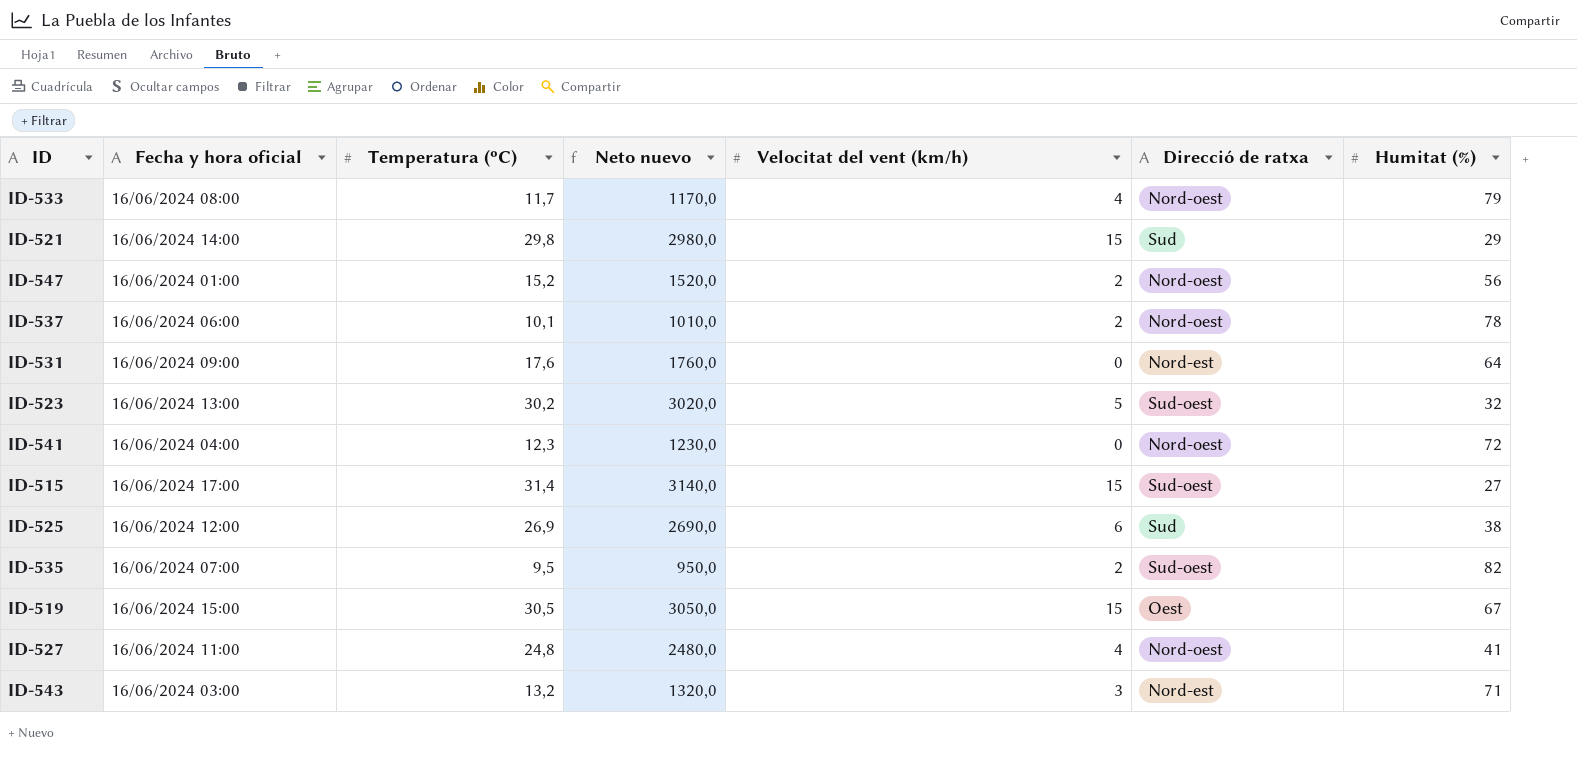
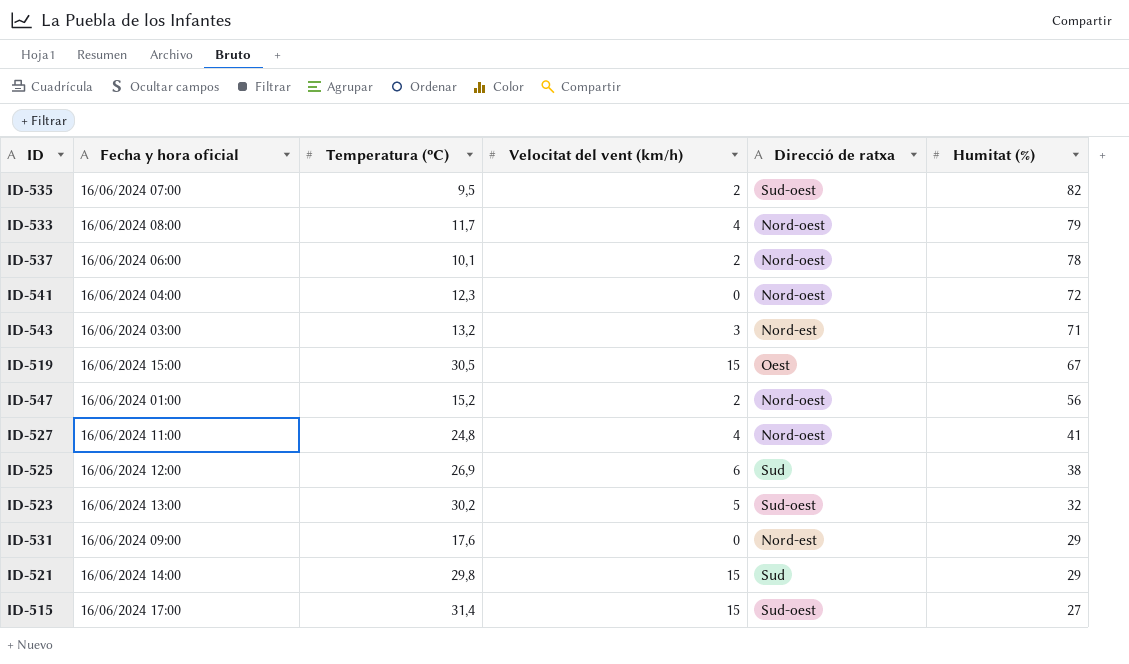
row order: none -> Humitat (%) descending
column Neto nuevo | formula: [Temperatura (ºC)] * 100 -> none
ID-531 | Humitat (%): 64 -> 29

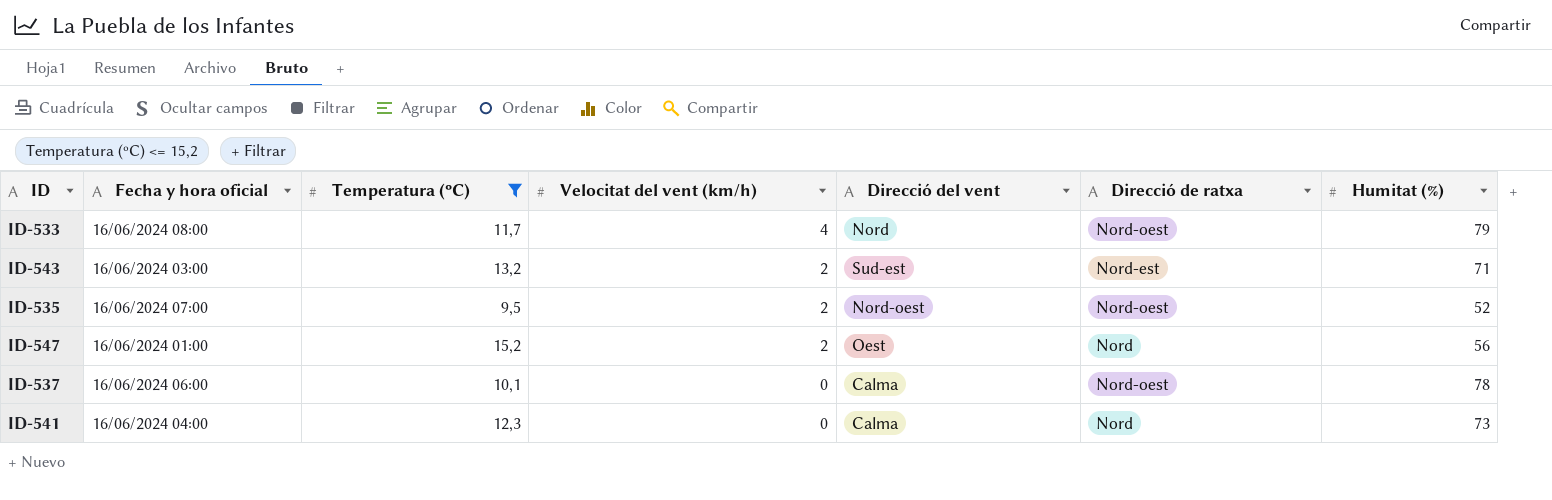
filter: none -> Temperatura (ºC) <= 15,2
row order: Humitat (%) descending -> Velocitat del vent (km/h) descending
column Direcció del vent | position: none -> 5
ID-543 | Velocitat del vent (km/h): 3 -> 2
ID-535 | Direcció de ratxa: Sud-oest -> Nord-oest
ID-535 | Humitat (%): 82 -> 52
ID-547 | Direcció de ratxa: Nord-oest -> Nord
ID-537 | Velocitat del vent (km/h): 2 -> 0
ID-541 | Direcció de ratxa: Nord-oest -> Nord
ID-541 | Humitat (%): 72 -> 73

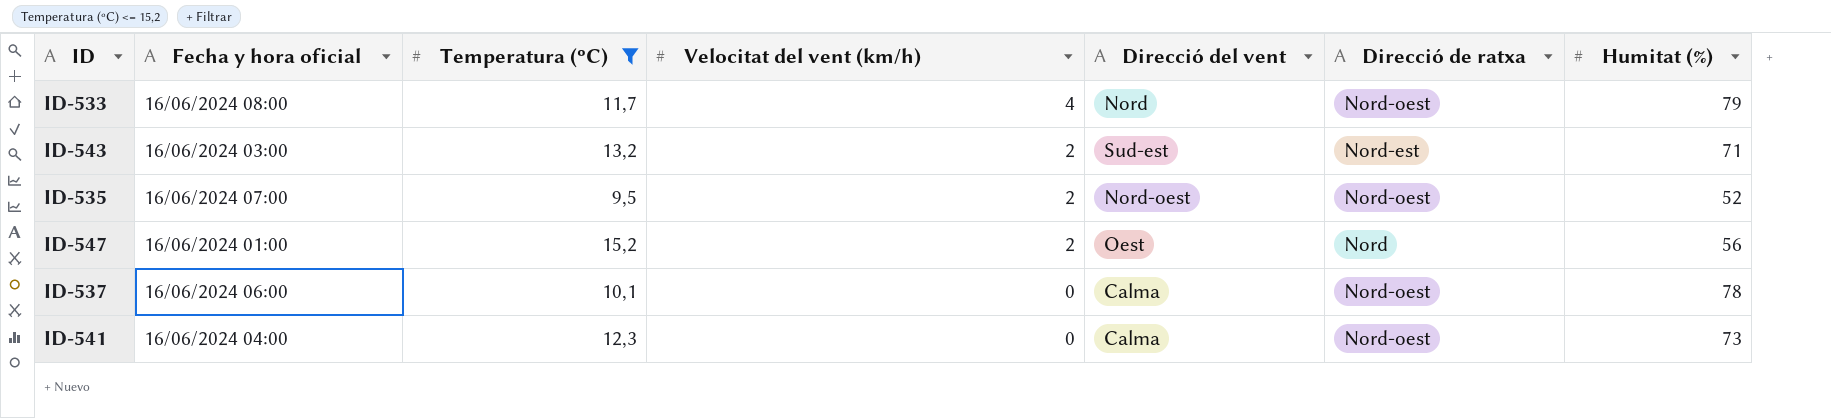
ID-541 | Direcció de ratxa: Nord -> Nord-oest

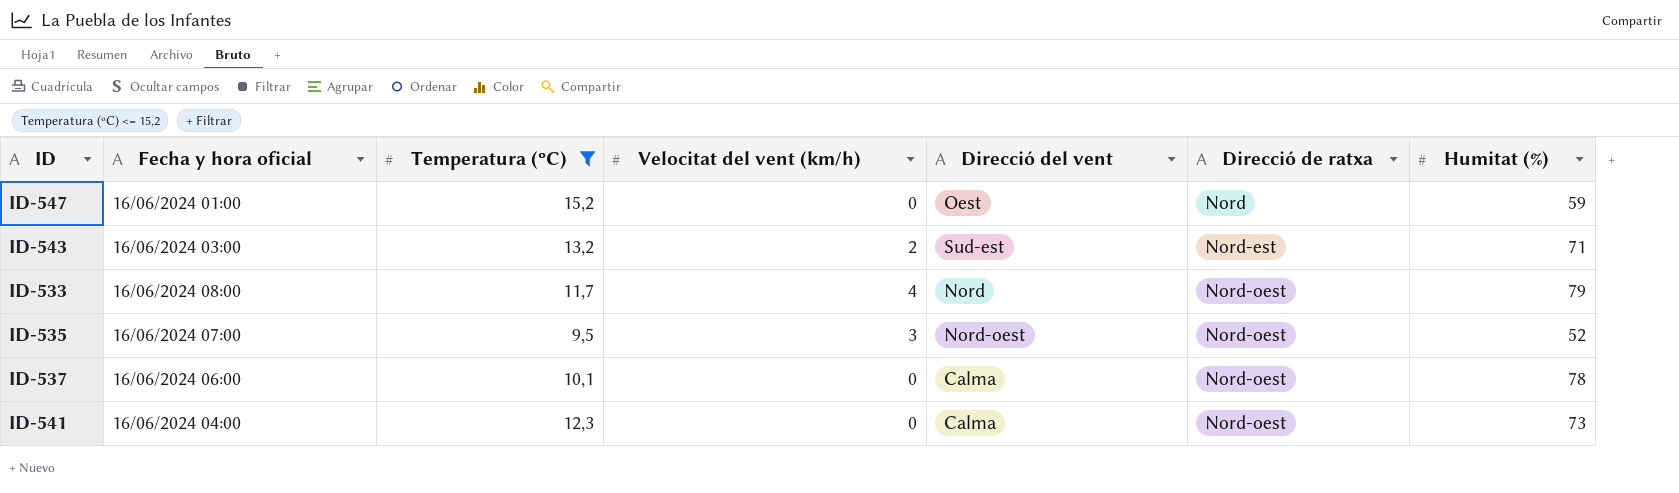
row order: Velocitat del vent (km/h) descending -> Direcció de ratxa ascending
ID-547 | Velocitat del vent (km/h): 2 -> 0
ID-547 | Humitat (%): 56 -> 59
ID-535 | Velocitat del vent (km/h): 2 -> 3

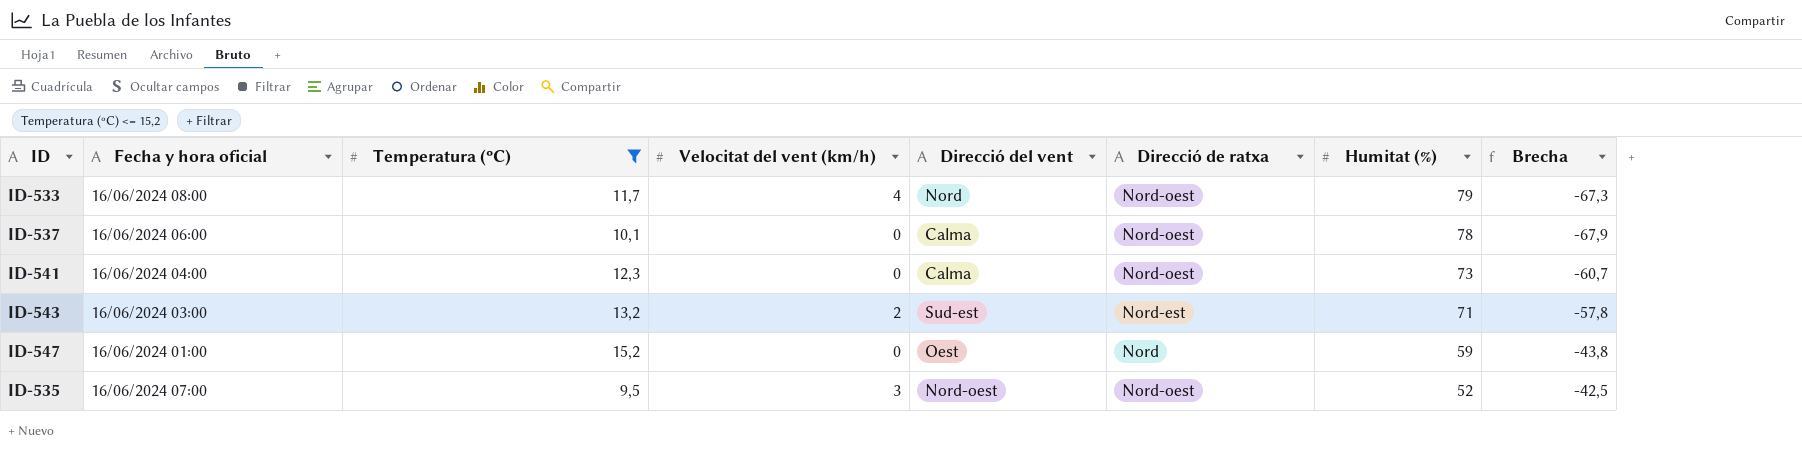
row order: Direcció de ratxa ascending -> Humitat (%) descending
column Brecha | formula: none -> [Temperatura (ºC)] - [Humitat (%)]

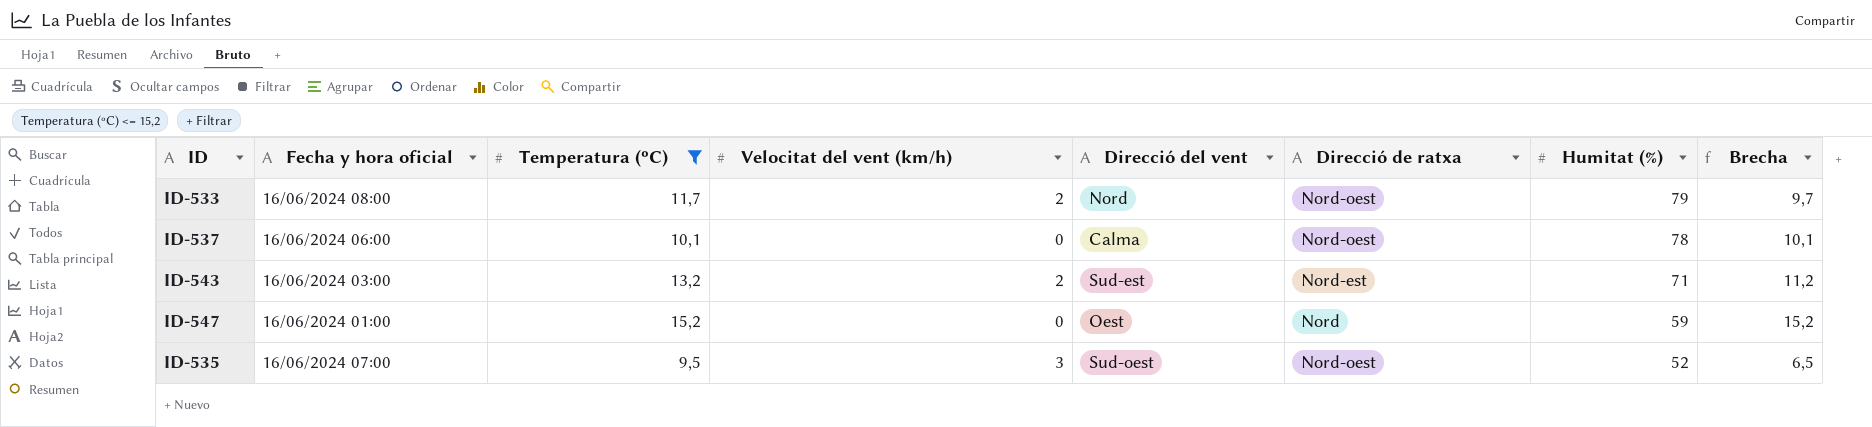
column Brecha | formula: [Temperatura (ºC)] - [Humitat (%)] -> [Temperatura (ºC)] - [Velocitat del vent (km/h)]
row ID-541: 16/06/2024 04:00 | 12,3 | 0 | Calma | Nord-oest | 73 | -60,7 -> none
ID-533 | Velocitat del vent (km/h): 4 -> 2
ID-535 | Direcció del vent: Nord-oest -> Sud-oest

